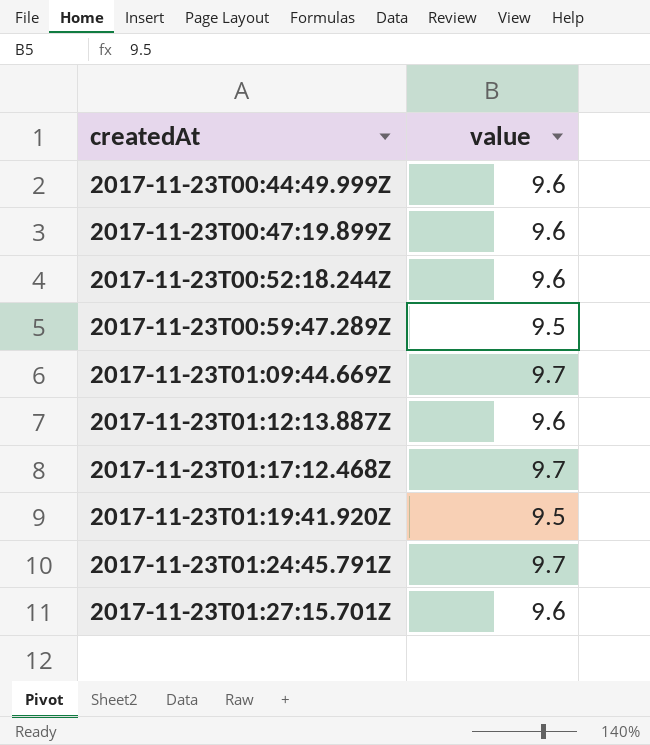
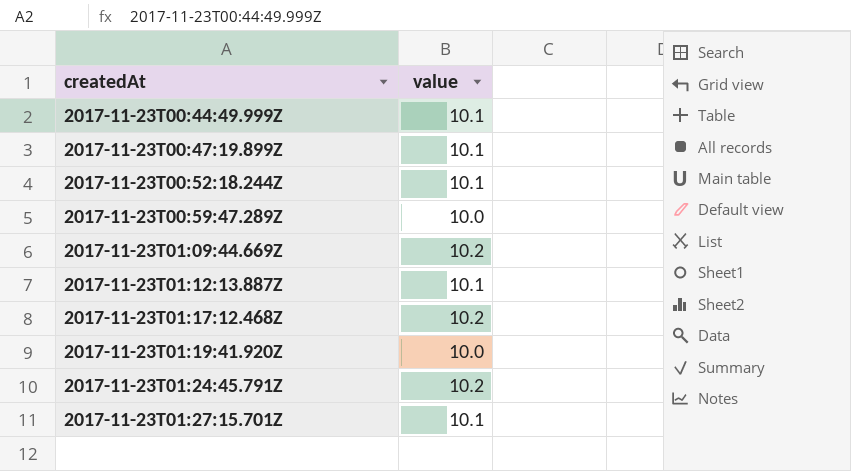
2017-11-23T00:44:49.999Z | value: 9.6 -> 10.1
2017-11-23T00:47:19.899Z | value: 9.6 -> 10.1
2017-11-23T00:52:18.244Z | value: 9.6 -> 10.1
2017-11-23T00:59:47.289Z | value: 9.5 -> 10.0
2017-11-23T01:09:44.669Z | value: 9.7 -> 10.2
2017-11-23T01:12:13.887Z | value: 9.6 -> 10.1
2017-11-23T01:17:12.468Z | value: 9.7 -> 10.2
2017-11-23T01:19:41.920Z | value: 9.5 -> 10.0
2017-11-23T01:24:45.791Z | value: 9.7 -> 10.2
2017-11-23T01:27:15.701Z | value: 9.6 -> 10.1

